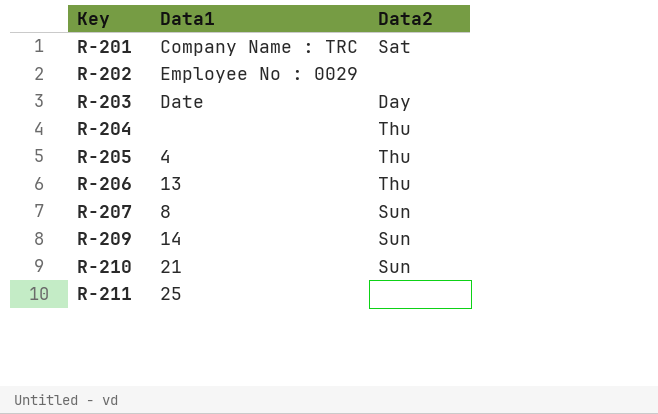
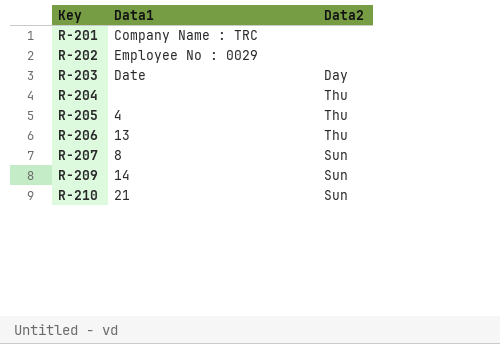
row R-211: 25 | none -> none
R-201 | Data2: Sat -> none

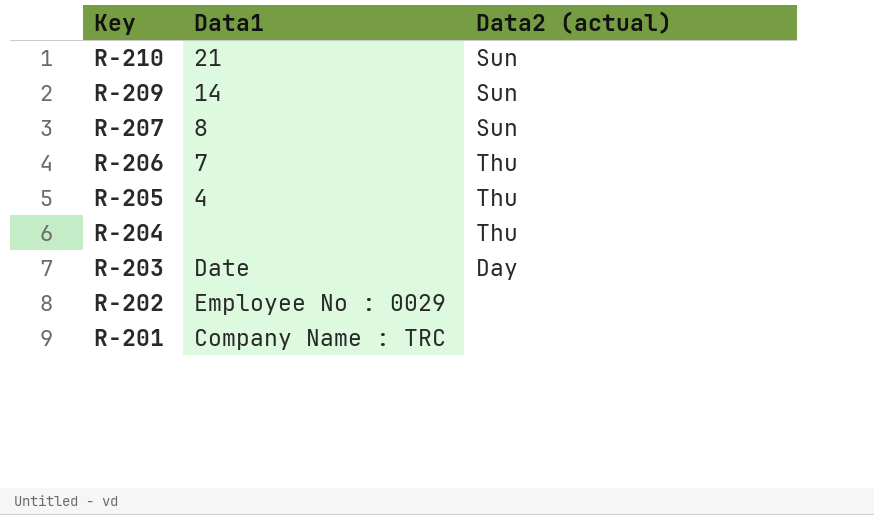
row order: Key ascending -> Key descending
column name: Data2 -> Data2 (actual)
R-206 | Data1: 13 -> 7

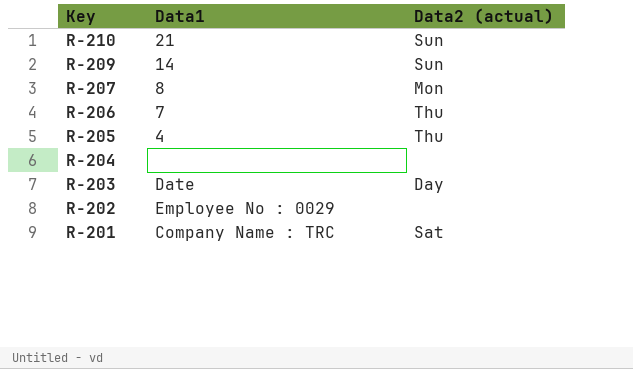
R-207 | Data2 (actual): Sun -> Mon
R-204 | Data2 (actual): Thu -> none
R-201 | Data2 (actual): none -> Sat

